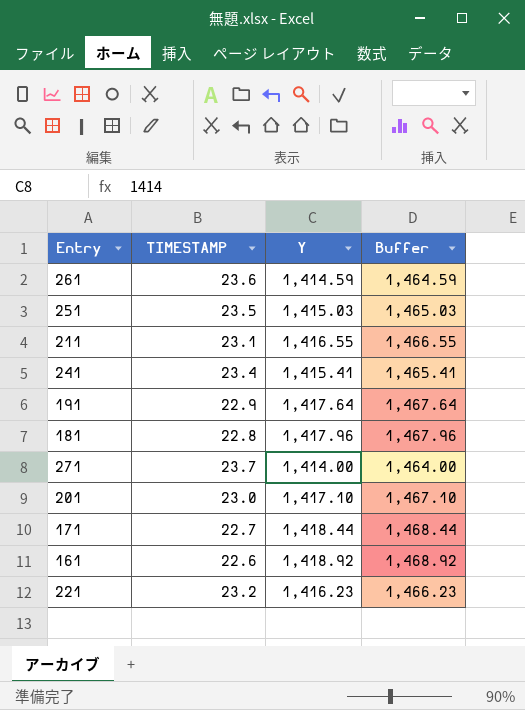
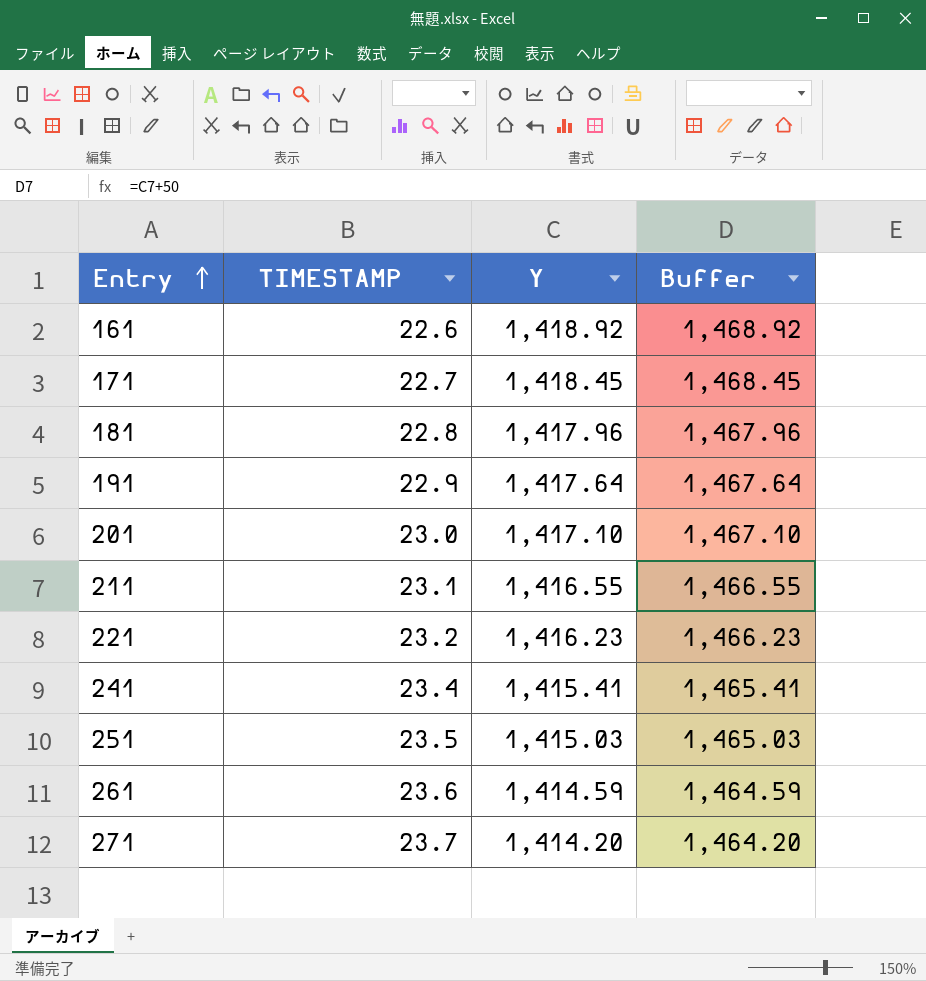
row order: none -> Entry ascending
171 | Y: 1,418.44 -> 1,418.45
171 | Buffer: 1,468.44 -> 1,468.45
271 | Y: 1,414.00 -> 1,414.20
271 | Buffer: 1,464.00 -> 1,464.20

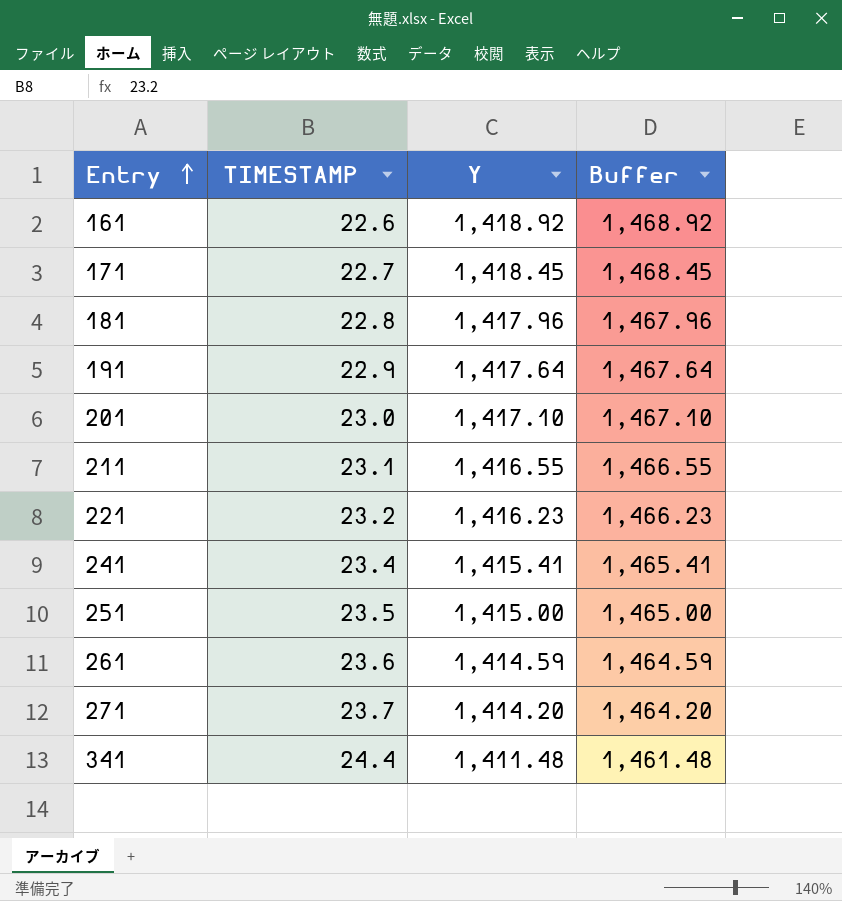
251 | Y: 1,415.03 -> 1,415.00
251 | Buffer: 1,465.03 -> 1,465.00
row 341: none -> 24.4 | 1,411.48 | 1,461.48

